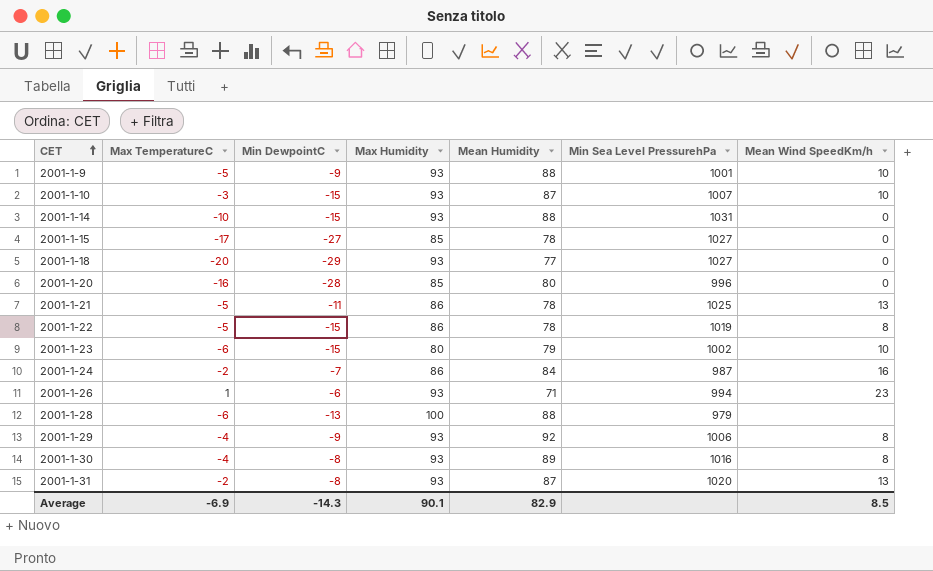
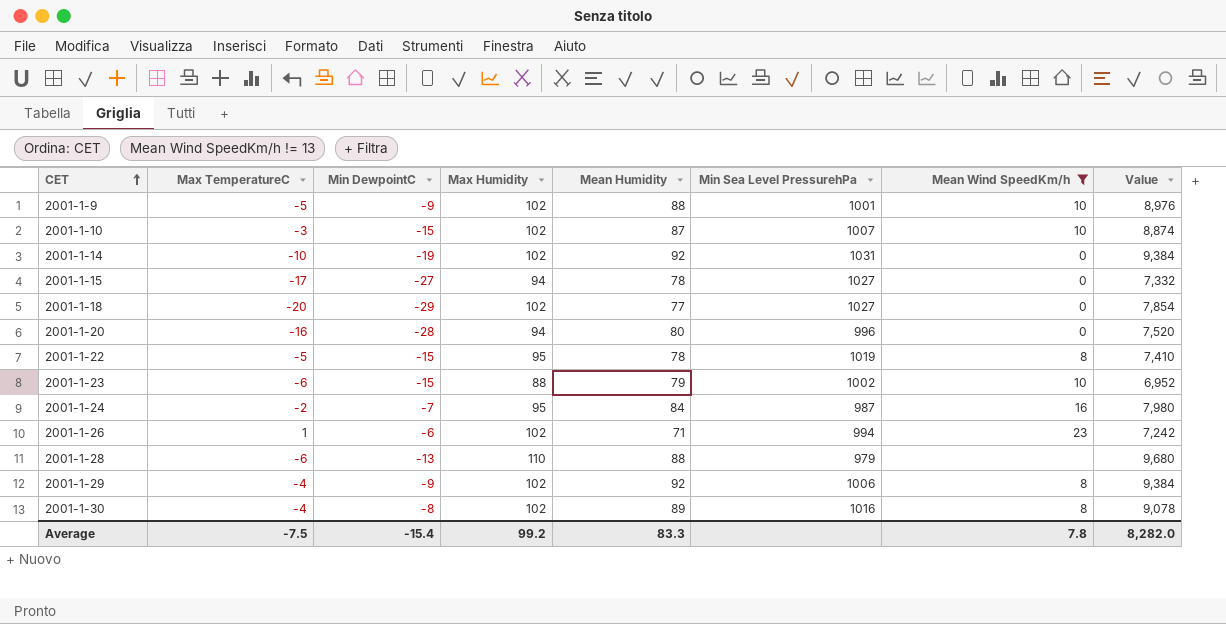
filter: none -> Mean Wind SpeedKm/h != 13
column Value | formula: none -> [Max Humidity] * [Mean Humidity]
2001-1-9 | Max Humidity: 93 -> 102
2001-1-10 | Max Humidity: 93 -> 102
2001-1-14 | Min DewpointC: -15 -> -19
2001-1-14 | Max Humidity: 93 -> 102
2001-1-14 | Mean Humidity: 88 -> 92
2001-1-15 | Max Humidity: 85 -> 94
2001-1-18 | Max Humidity: 93 -> 102
2001-1-20 | Max Humidity: 85 -> 94
2001-1-22 | Max Humidity: 86 -> 95
2001-1-23 | Max Humidity: 80 -> 88
2001-1-24 | Max Humidity: 86 -> 95
2001-1-26 | Max Humidity: 93 -> 102
2001-1-28 | Max Humidity: 100 -> 110
2001-1-29 | Max Humidity: 93 -> 102
2001-1-30 | Max Humidity: 93 -> 102
Average | Max TemperatureC: -6.9 -> -7.5
Average | Min DewpointC: -14.3 -> -15.4
Average | Max Humidity: 90.1 -> 99.2
Average | Mean Humidity: 82.9 -> 83.3
Average | Mean Wind SpeedKm/h: 8.5 -> 7.8

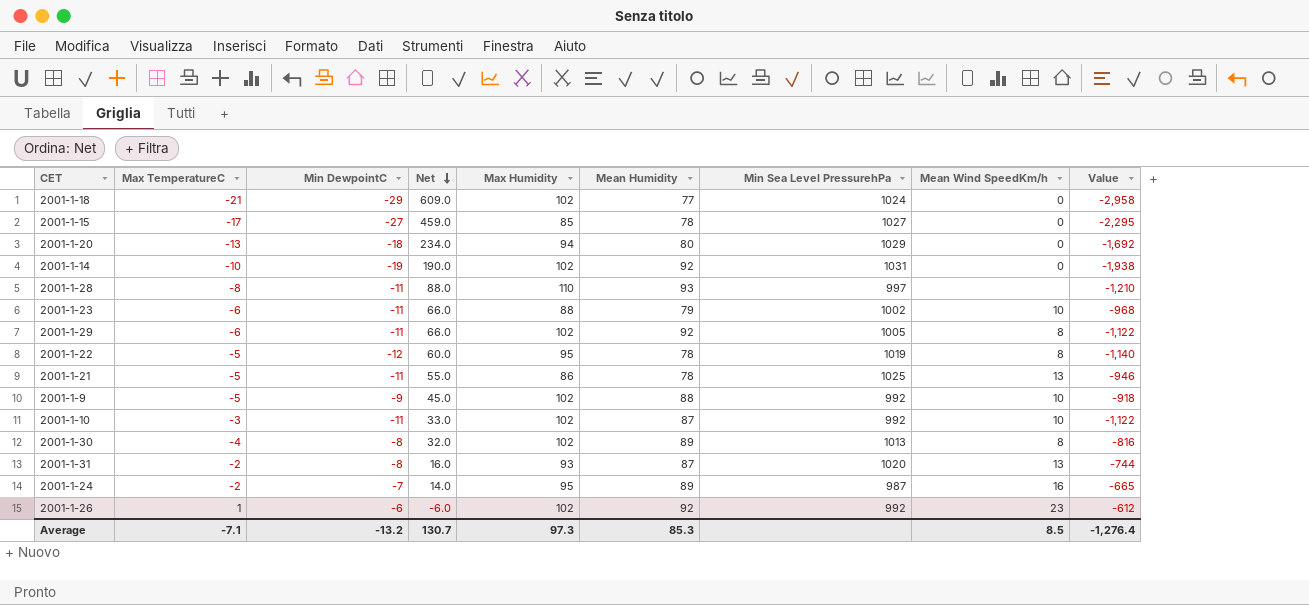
filter: Mean Wind SpeedKm/h != 13 -> none
row order: CET ascending -> Net descending
column Net | formula: none -> [Max TemperatureC] * [Min DewpointC]
column Value | formula: [Max Humidity] * [Mean Humidity] -> [Min DewpointC] * [Max Humidity]
2001-1-18 | Max TemperatureC: -20 -> -21
2001-1-18 | Min Sea Level PressurehPa: 1027 -> 1024
2001-1-15 | Max Humidity: 94 -> 85
2001-1-20 | Max TemperatureC: -16 -> -13
2001-1-20 | Min DewpointC: -28 -> -18
2001-1-20 | Min Sea Level PressurehPa: 996 -> 1029
2001-1-28 | Max TemperatureC: -6 -> -8
2001-1-28 | Min DewpointC: -13 -> -11
2001-1-28 | Mean Humidity: 88 -> 93
2001-1-28 | Min Sea Level PressurehPa: 979 -> 997
2001-1-23 | Min DewpointC: -15 -> -11
2001-1-29 | Max TemperatureC: -4 -> -6
2001-1-29 | Min DewpointC: -9 -> -11
2001-1-29 | Min Sea Level PressurehPa: 1006 -> 1005
2001-1-22 | Min DewpointC: -15 -> -12
2001-1-9 | Min Sea Level PressurehPa: 1001 -> 992
2001-1-10 | Min DewpointC: -15 -> -11
2001-1-10 | Min Sea Level PressurehPa: 1007 -> 992
2001-1-30 | Min Sea Level PressurehPa: 1016 -> 1013
2001-1-24 | Mean Humidity: 84 -> 89
2001-1-26 | Mean Humidity: 71 -> 92
2001-1-26 | Min Sea Level PressurehPa: 994 -> 992
Average | Max TemperatureC: -7.5 -> -7.1
Average | Min DewpointC: -15.4 -> -13.2
Average | Max Humidity: 99.2 -> 97.3
Average | Mean Humidity: 83.3 -> 85.3
Average | Mean Wind SpeedKm/h: 7.8 -> 8.5
Average | Value: 8,282.0 -> -1,276.4

